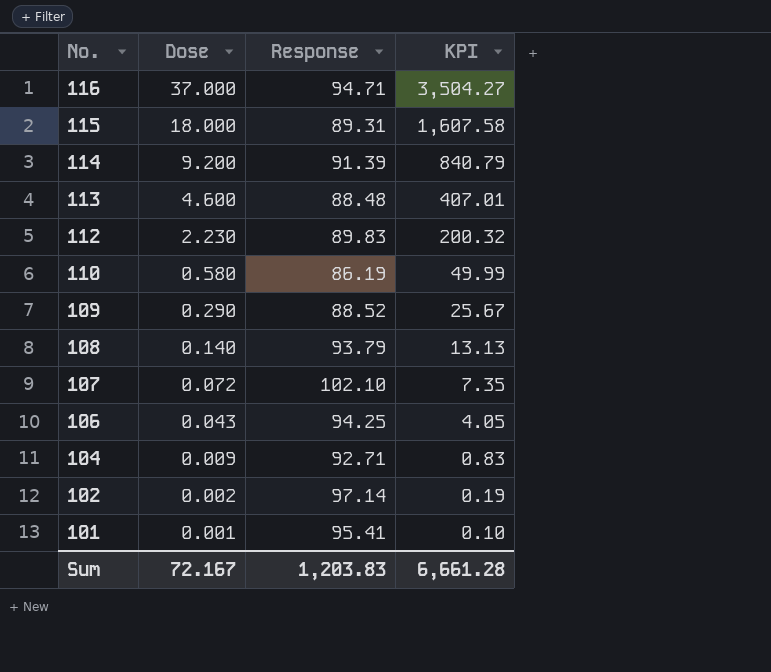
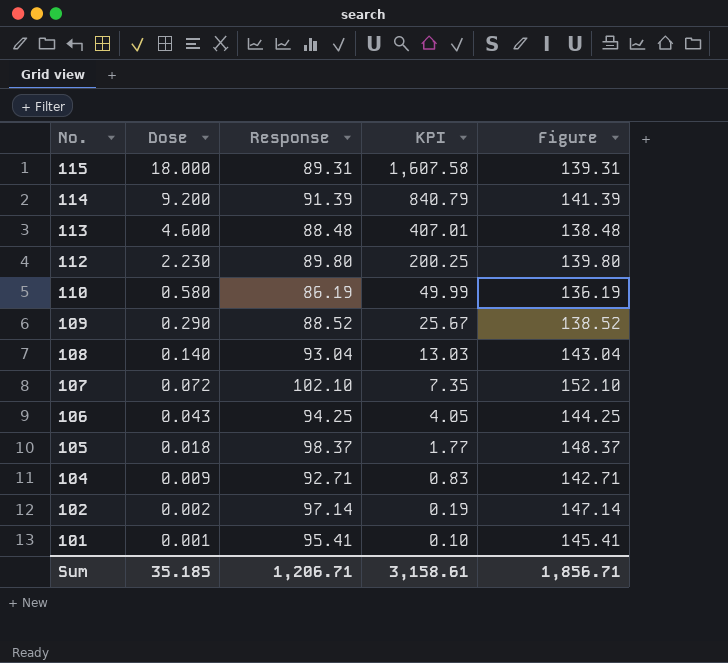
column Figure | formula: none -> [Response] + 50
row 116: 37.000 | 94.71 | 3,504.27 -> none
112 | Response: 89.83 -> 89.80
112 | KPI: 200.32 -> 200.25
108 | Response: 93.79 -> 93.04
108 | KPI: 13.13 -> 13.03
row 105: none -> 0.018 | 98.37 | 1.77 | 148.37
Sum | Dose: 72.167 -> 35.185
Sum | Response: 1,203.83 -> 1,206.71
Sum | KPI: 6,661.28 -> 3,158.61

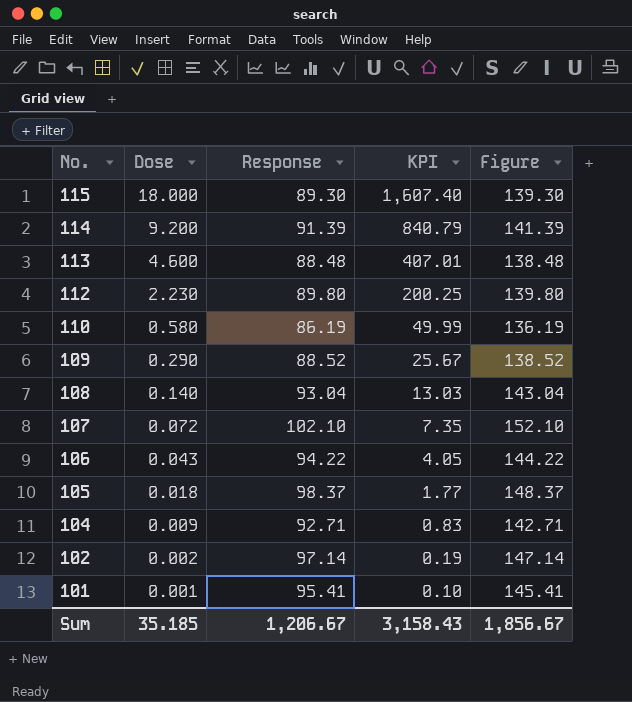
115 | Response: 89.31 -> 89.30
115 | KPI: 1,607.58 -> 1,607.40
115 | Figure: 139.31 -> 139.30
106 | Response: 94.25 -> 94.22
106 | Figure: 144.25 -> 144.22
Sum | Response: 1,206.71 -> 1,206.67
Sum | KPI: 3,158.61 -> 3,158.43
Sum | Figure: 1,856.71 -> 1,856.67

